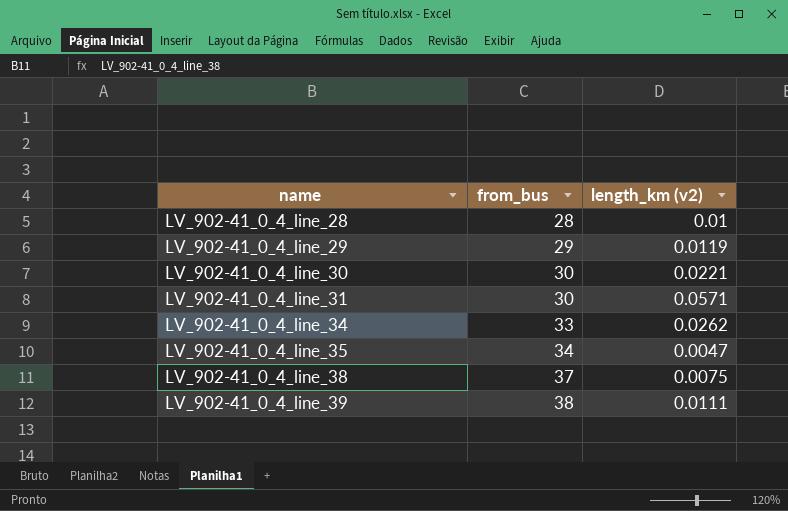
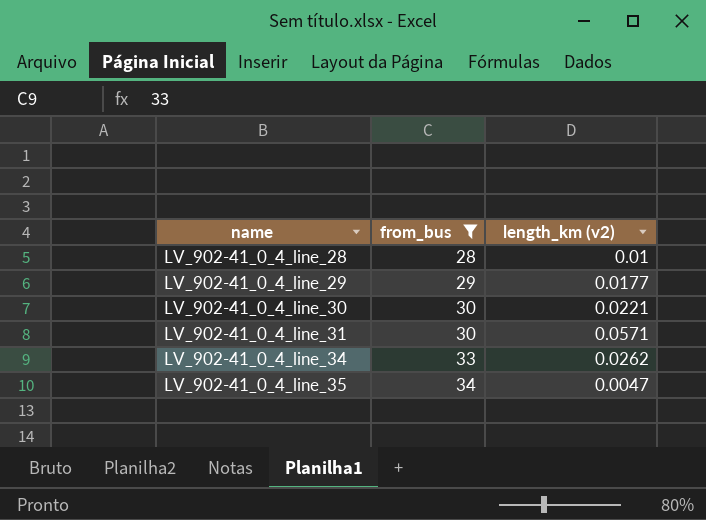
filter: none -> from_bus <= 34
LV_902-41_0_4_line_29 | length_km (v2): 0.0119 -> 0.0177

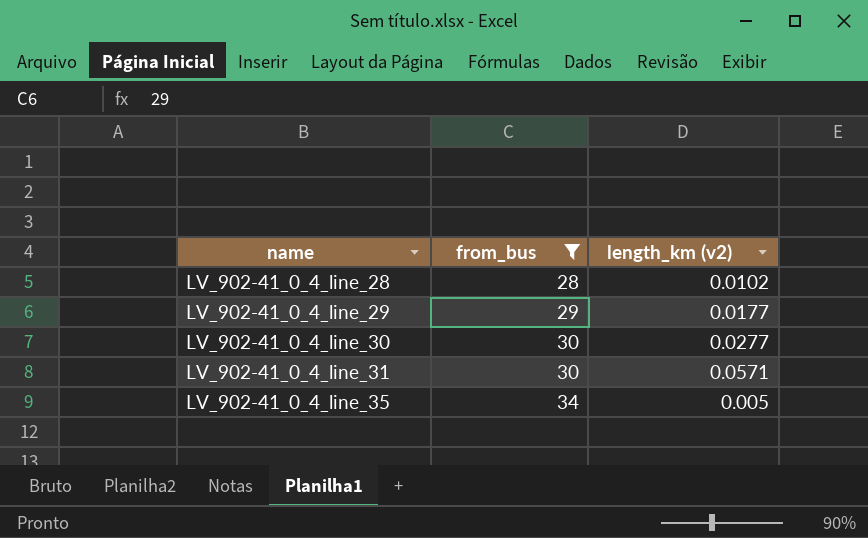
row LV_902-41_0_4_line_34: 33 | 0.0262 -> none
LV_902-41_0_4_line_28 | length_km (v2): 0.01 -> 0.0102
LV_902-41_0_4_line_30 | length_km (v2): 0.0221 -> 0.0277
LV_902-41_0_4_line_35 | length_km (v2): 0.0047 -> 0.005

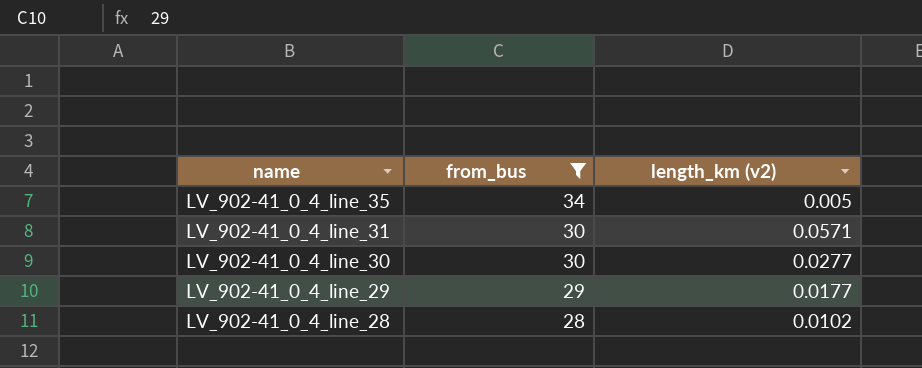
row order: name ascending -> name descending

